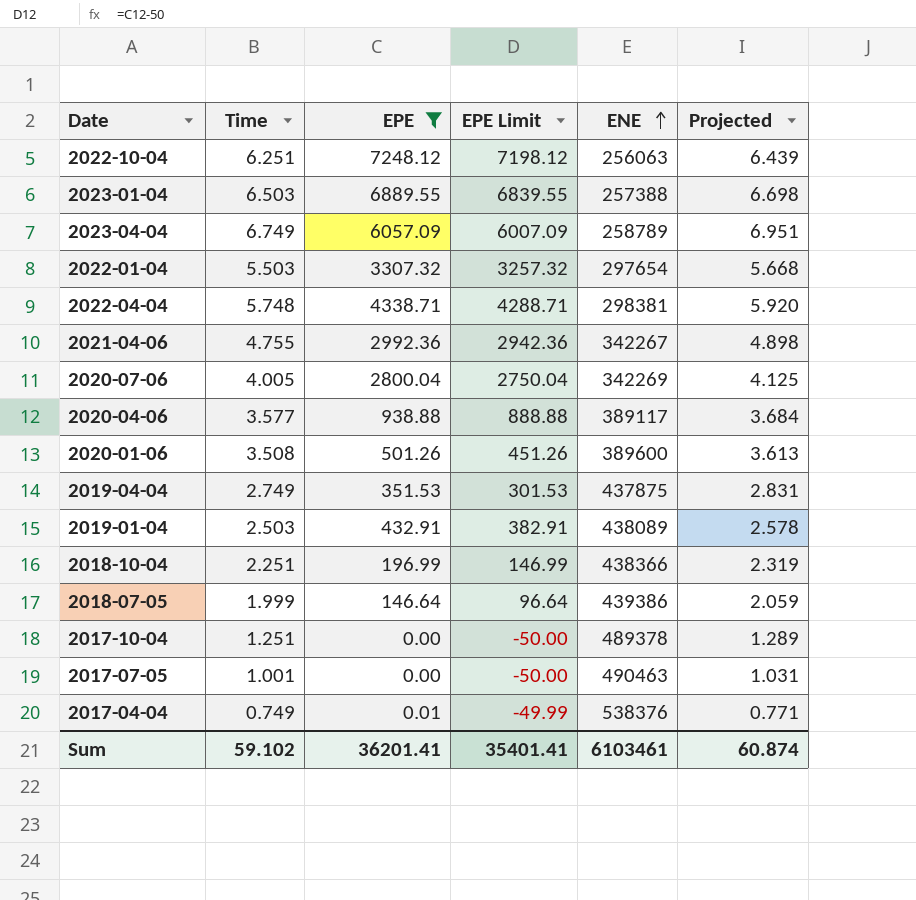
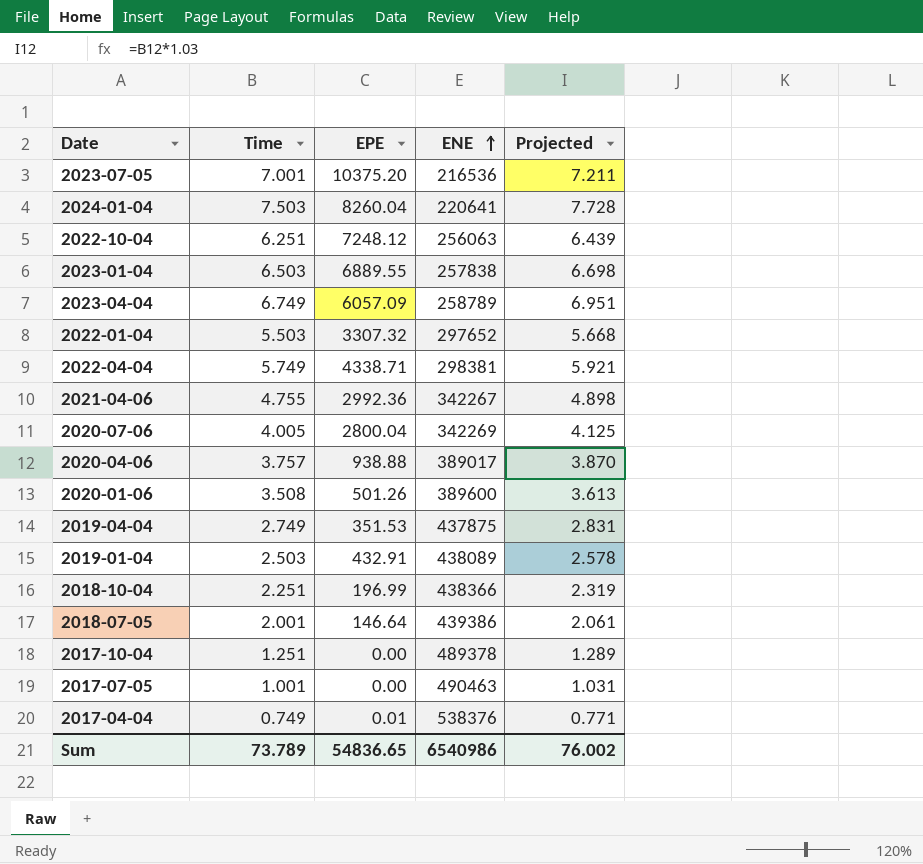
filter: EPE <= 7248.12 -> none
column EPE Limit | formula: [EPE] - 50 -> none
2023-01-04 | ENE: 257388 -> 257838
2022-01-04 | ENE: 297654 -> 297652
2022-04-04 | Time: 5.748 -> 5.749
2022-04-04 | Projected: 5.920 -> 5.921
2020-04-06 | Time: 3.577 -> 3.757
2020-04-06 | ENE: 389117 -> 389017
2020-04-06 | Projected: 3.684 -> 3.870
2018-07-05 | Time: 1.999 -> 2.001
2018-07-05 | Projected: 2.059 -> 2.061
Sum | Time: 59.102 -> 73.789
Sum | EPE: 36201.41 -> 54836.65
Sum | ENE: 6103461 -> 6540986
Sum | Projected: 60.874 -> 76.002

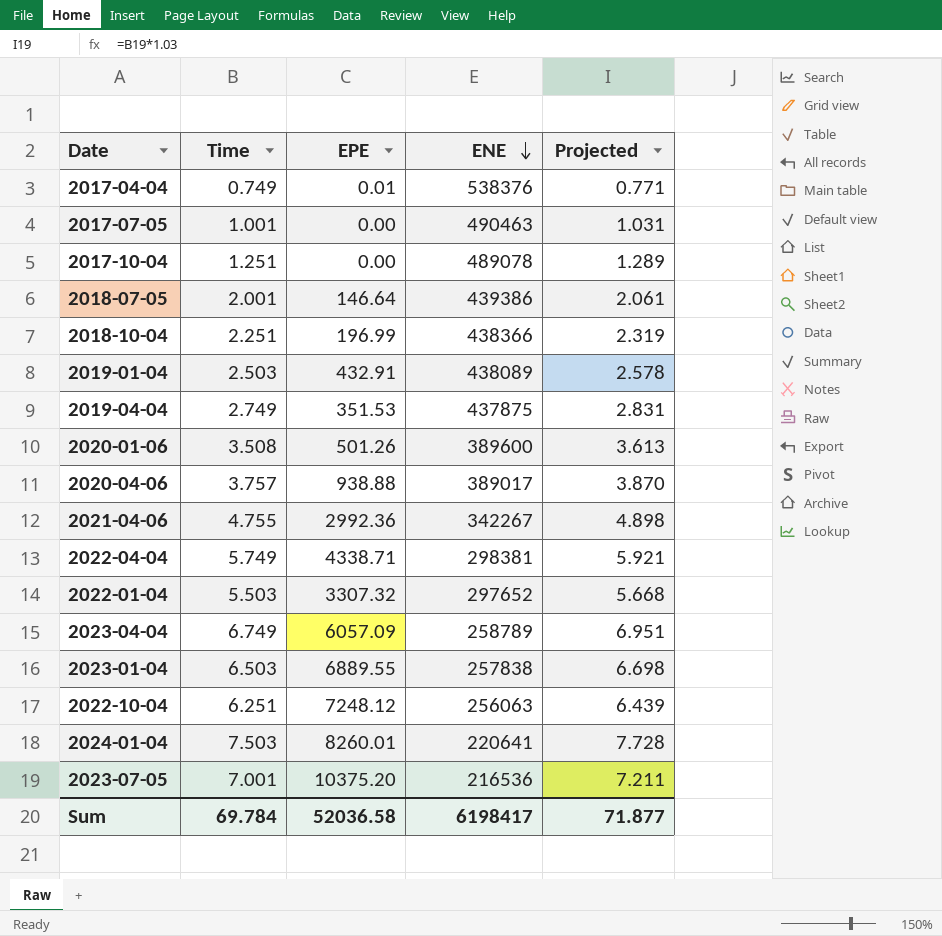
row order: ENE ascending -> ENE descending
row 2020-07-06: 4.005 | 2800.04 | 342269 | 4.125 -> none
2017-10-04 | ENE: 489378 -> 489078
2024-01-04 | EPE: 8260.04 -> 8260.01
Sum | Time: 73.789 -> 69.784
Sum | EPE: 54836.65 -> 52036.58
Sum | ENE: 6540986 -> 6198417
Sum | Projected: 76.002 -> 71.877

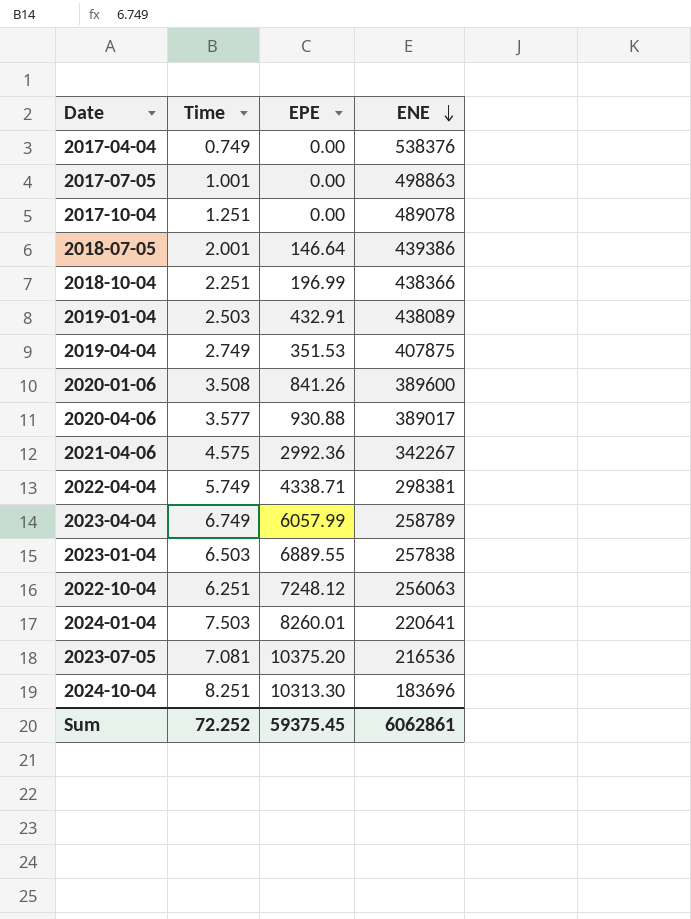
column Projected | formula: [Time] * 1.03 -> none
row 2022-01-04: 5.503 | 3307.32 | 297652 | 5.668 -> none
2017-04-04 | EPE: 0.01 -> 0.00
2017-07-05 | ENE: 490463 -> 498863
2019-04-04 | ENE: 437875 -> 407875
2020-01-06 | EPE: 501.26 -> 841.26
2020-04-06 | Time: 3.757 -> 3.577
2020-04-06 | EPE: 938.88 -> 930.88
2021-04-06 | Time: 4.755 -> 4.575
2023-04-04 | EPE: 6057.09 -> 6057.99
2023-07-05 | Time: 7.001 -> 7.081
row 2024-10-04: none -> 8.251 | 10313.30 | 183696
Sum | Time: 69.784 -> 72.252
Sum | EPE: 52036.58 -> 59375.45
Sum | ENE: 6198417 -> 6062861

